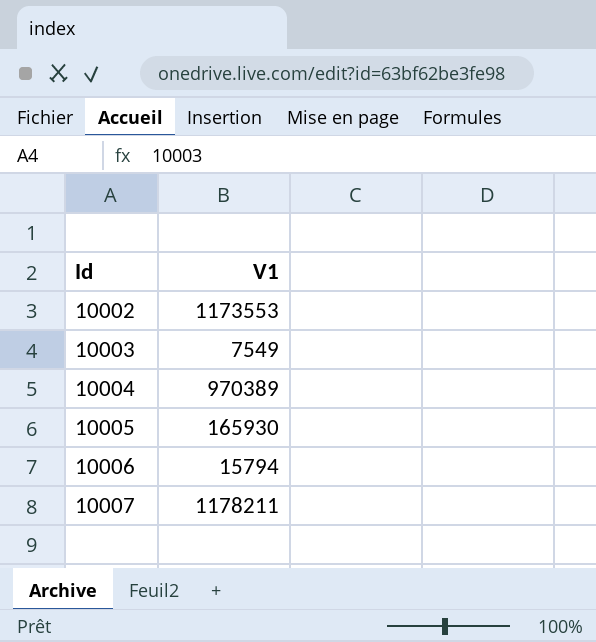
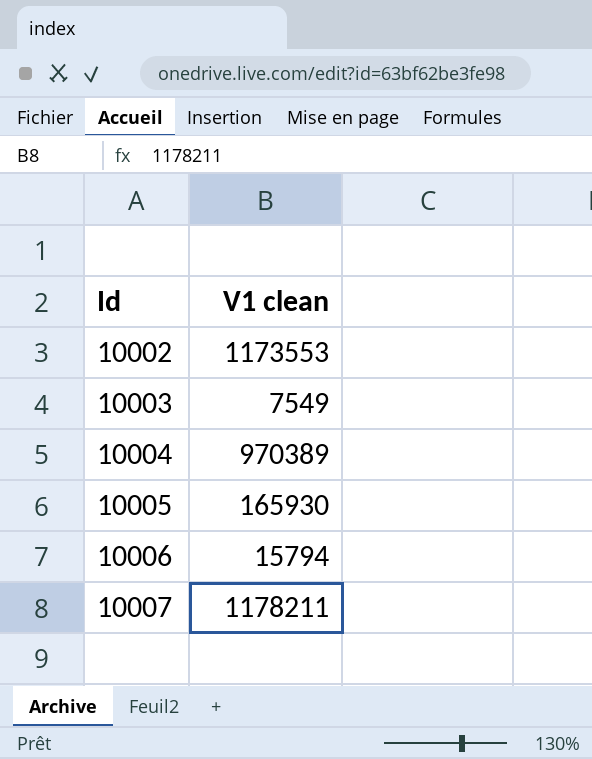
column name: V1 -> V1 clean

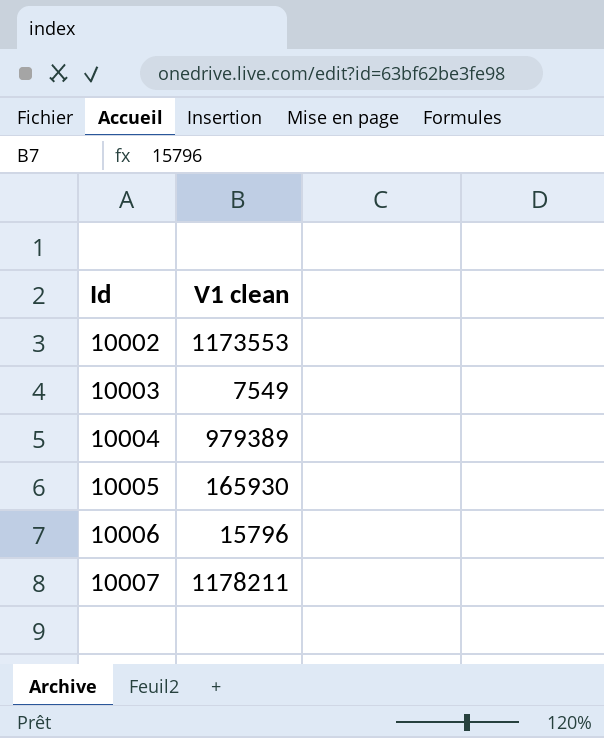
10004 | V1 clean: 970389 -> 979389
10006 | V1 clean: 15794 -> 15796

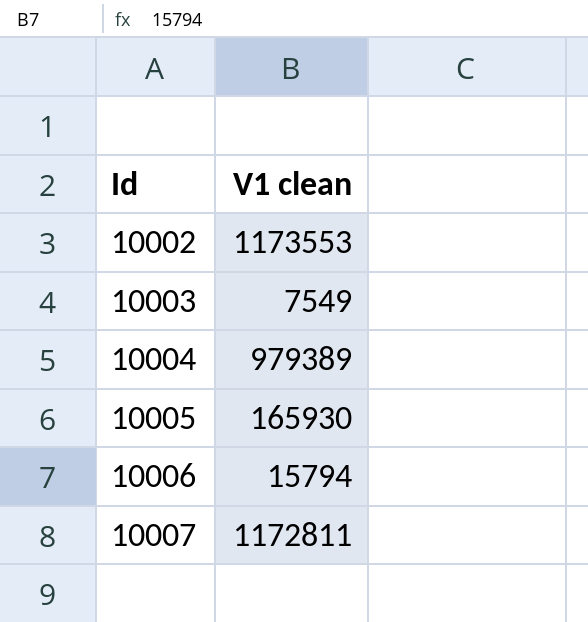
10006 | V1 clean: 15796 -> 15794
10007 | V1 clean: 1178211 -> 1172811

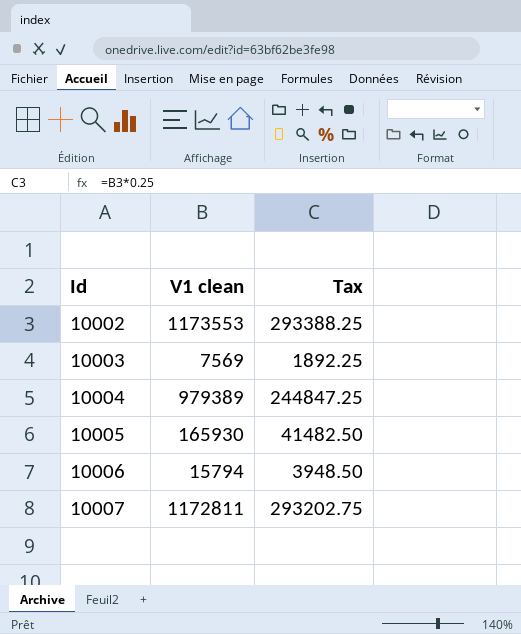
column Tax | formula: none -> [V1 clean] * 0.25
10003 | V1 clean: 7549 -> 7569

